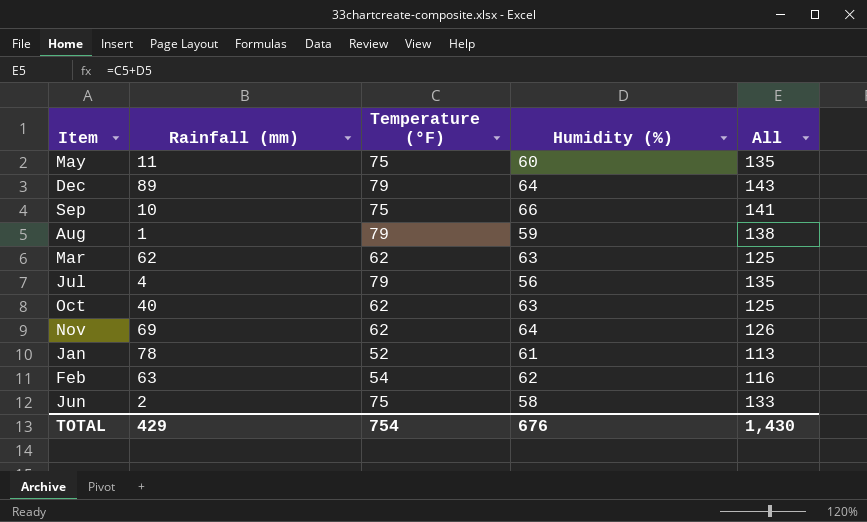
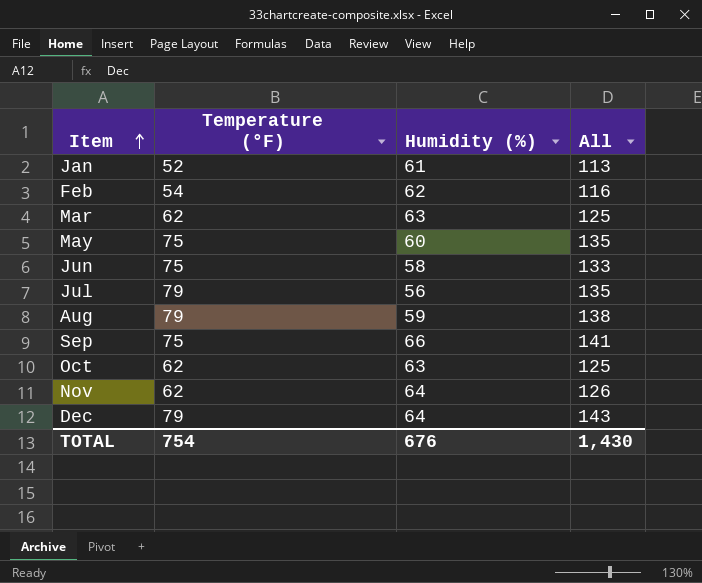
row order: none -> Item ascending
column Rainfall (mm) | position: 2 -> none

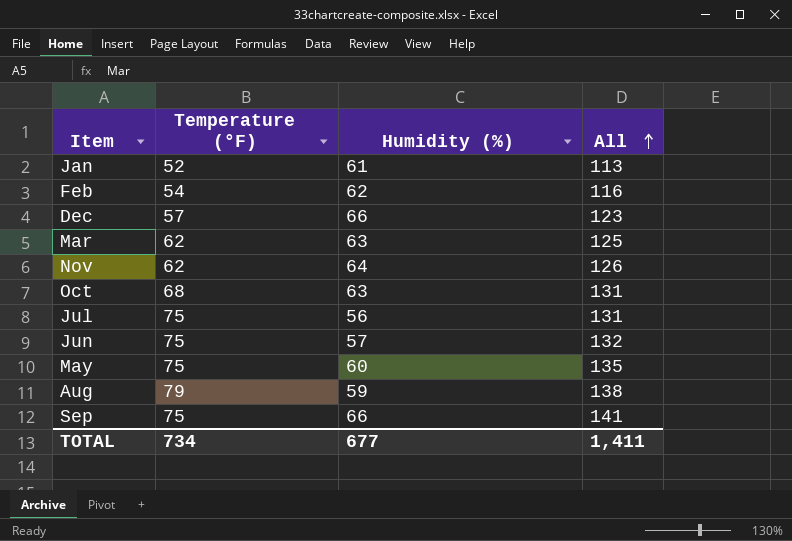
row order: Item ascending -> All ascending
Dec | Temperature (°F): 79 -> 57
Dec | Humidity (%): 64 -> 66
Dec | All: 143 -> 123
Oct | Temperature (°F): 62 -> 68
Oct | All: 125 -> 131
Jul | Temperature (°F): 79 -> 75
Jul | All: 135 -> 131
Jun | Humidity (%): 58 -> 57
Jun | All: 133 -> 132
TOTAL | Temperature (°F): 754 -> 734
TOTAL | Humidity (%): 676 -> 677
TOTAL | All: 1,430 -> 1,411

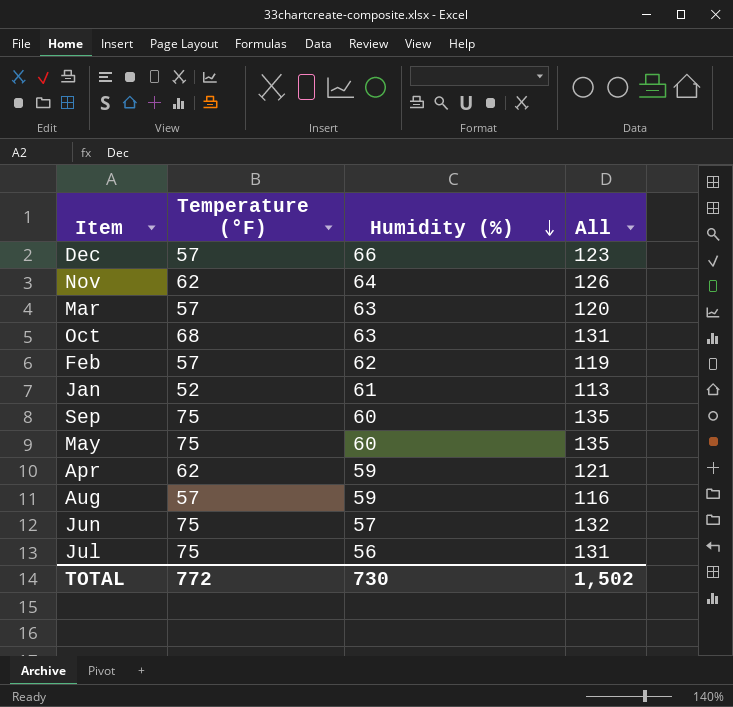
row order: All ascending -> Humidity (%) descending
Mar | Temperature (°F): 62 -> 57
Mar | All: 125 -> 120
Feb | Temperature (°F): 54 -> 57
Feb | All: 116 -> 119
Sep | Humidity (%): 66 -> 60
Sep | All: 141 -> 135
row Apr: none -> 62 | 59 | 121
Aug | Temperature (°F): 79 -> 57
Aug | All: 138 -> 116
TOTAL | Temperature (°F): 734 -> 772
TOTAL | Humidity (%): 677 -> 730
TOTAL | All: 1,411 -> 1,502

